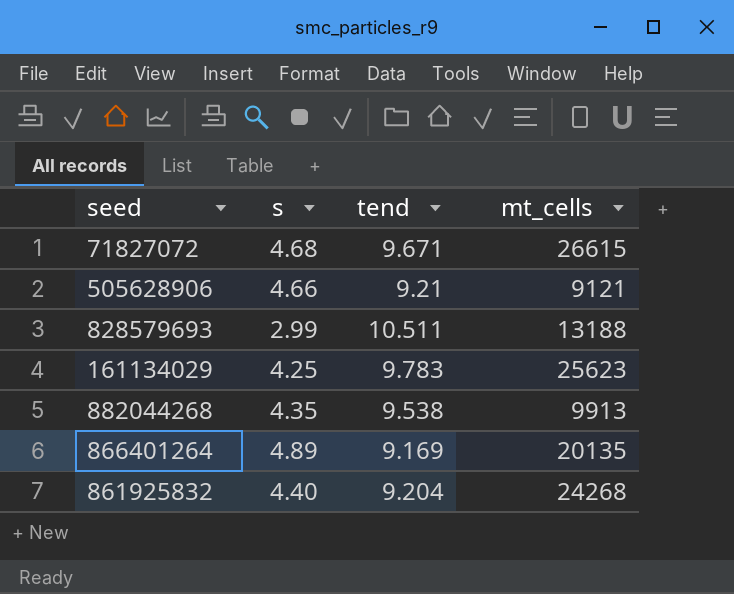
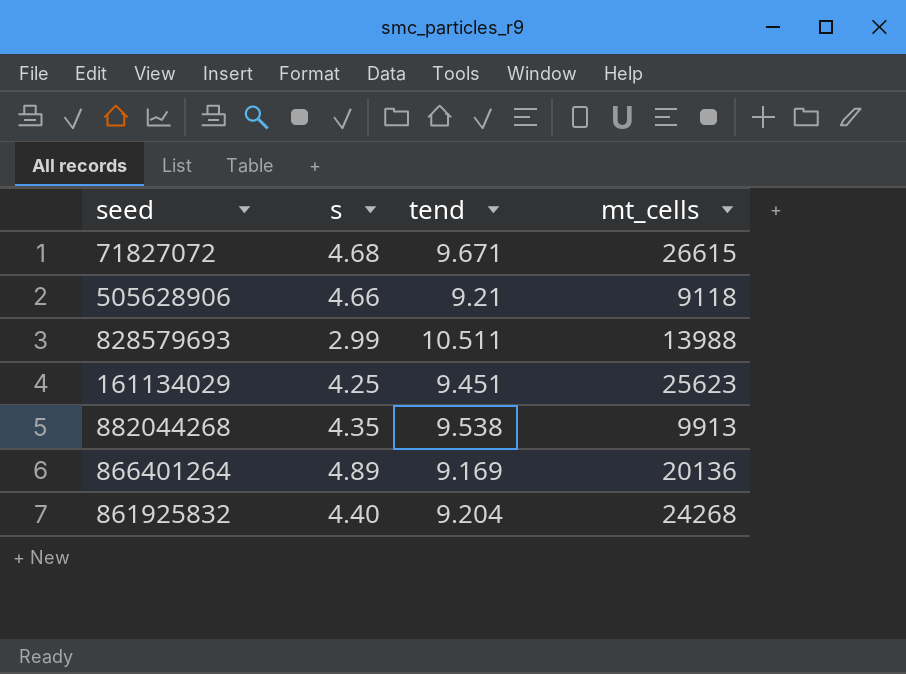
505628906 | mt_cells: 9121 -> 9118
828579693 | mt_cells: 13188 -> 13988
161134029 | tend: 9.783 -> 9.451
866401264 | mt_cells: 20135 -> 20136

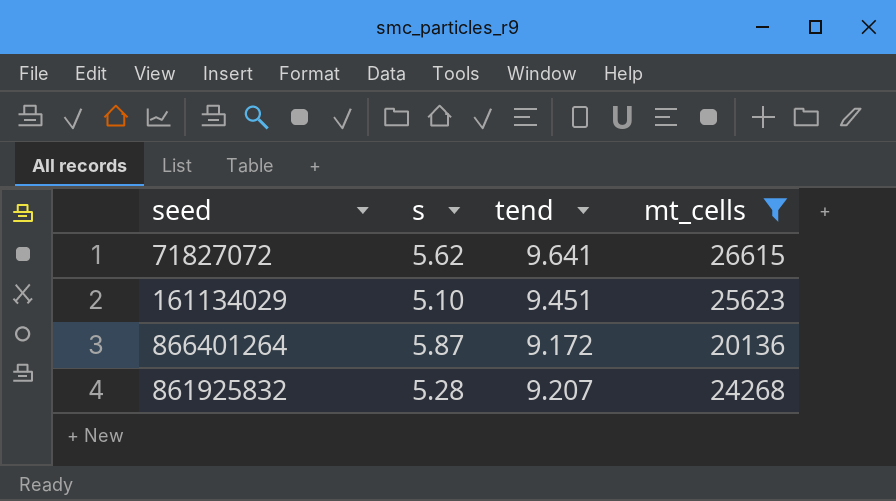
filter: none -> mt_cells >= 20136
71827072 | s: 4.68 -> 5.62
71827072 | tend: 9.671 -> 9.641
161134029 | s: 4.25 -> 5.10
866401264 | s: 4.89 -> 5.87
866401264 | tend: 9.169 -> 9.172
861925832 | s: 4.40 -> 5.28
861925832 | tend: 9.204 -> 9.207

